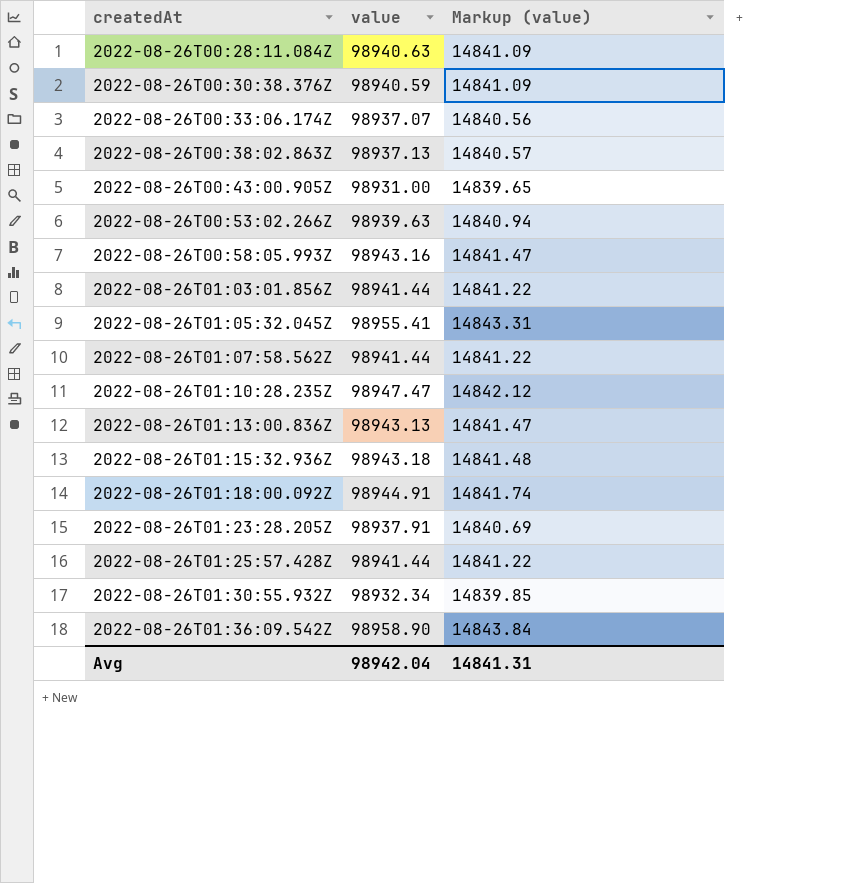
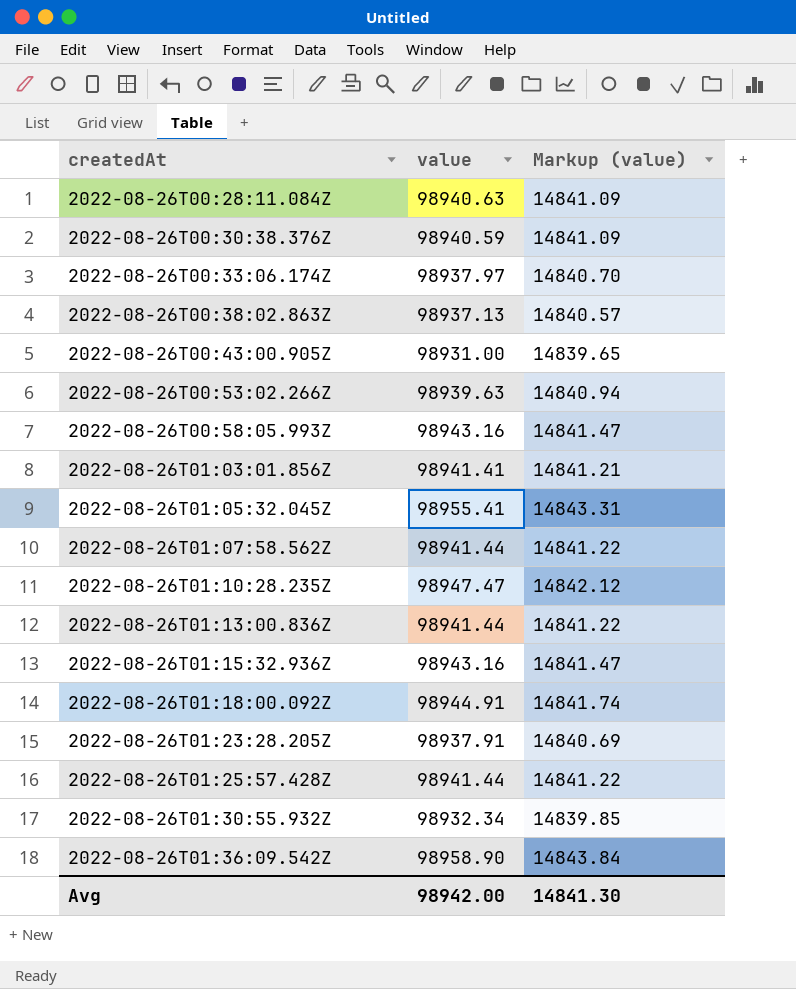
2022-08-26T00:33:06.174Z | value: 98937.07 -> 98937.97
2022-08-26T00:33:06.174Z | Markup (value): 14840.56 -> 14840.70
2022-08-26T01:03:01.856Z | value: 98941.44 -> 98941.41
2022-08-26T01:03:01.856Z | Markup (value): 14841.22 -> 14841.21
2022-08-26T01:13:00.836Z | value: 98943.13 -> 98941.44
2022-08-26T01:13:00.836Z | Markup (value): 14841.47 -> 14841.22
2022-08-26T01:15:32.936Z | value: 98943.18 -> 98943.16
2022-08-26T01:15:32.936Z | Markup (value): 14841.48 -> 14841.47
Avg | value: 98942.04 -> 98942.00
Avg | Markup (value): 14841.31 -> 14841.30

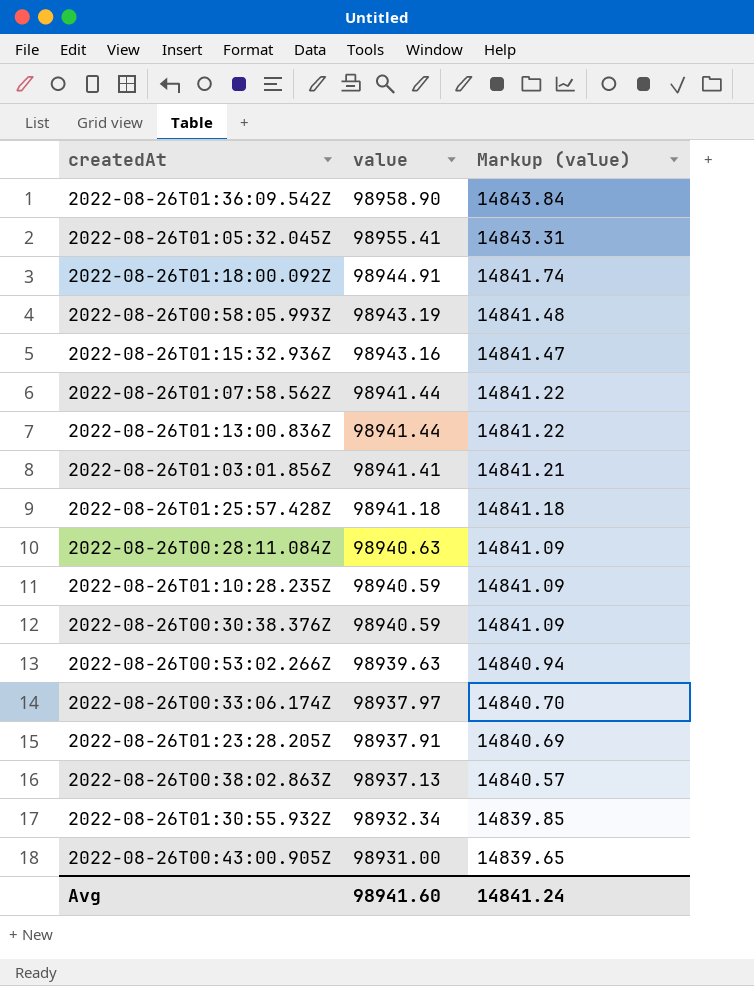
row order: createdAt ascending -> value descending
2022-08-26T00:58:05.993Z | value: 98943.16 -> 98943.19
2022-08-26T00:58:05.993Z | Markup (value): 14841.47 -> 14841.48
2022-08-26T01:25:57.428Z | value: 98941.44 -> 98941.18
2022-08-26T01:25:57.428Z | Markup (value): 14841.22 -> 14841.18
2022-08-26T01:10:28.235Z | value: 98947.47 -> 98940.59
2022-08-26T01:10:28.235Z | Markup (value): 14842.12 -> 14841.09
Avg | value: 98942.00 -> 98941.60
Avg | Markup (value): 14841.30 -> 14841.24

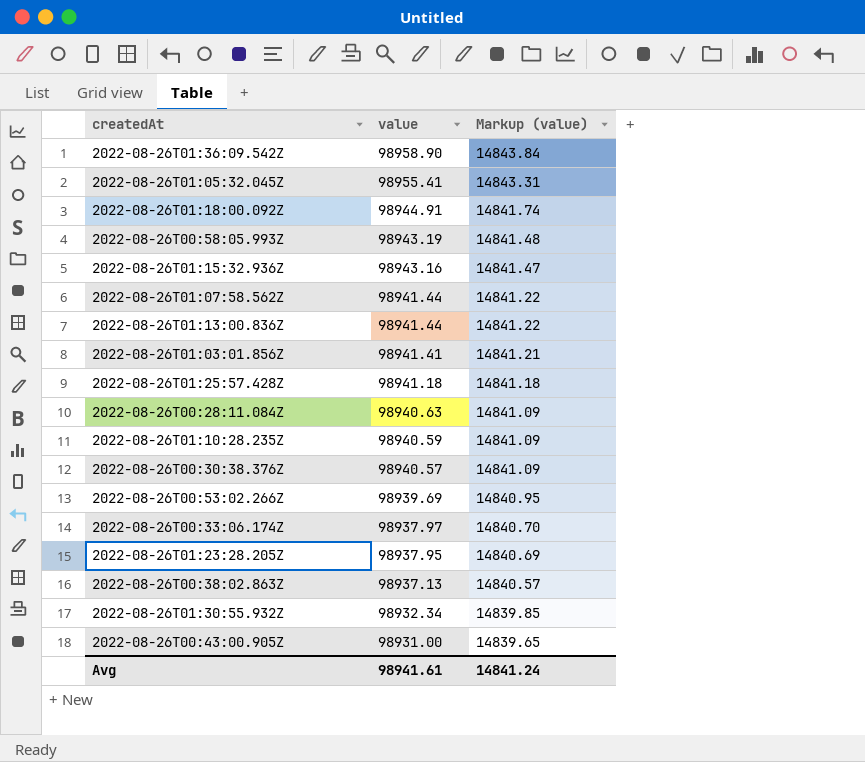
2022-08-26T00:30:38.376Z | value: 98940.59 -> 98940.57
2022-08-26T00:53:02.266Z | value: 98939.63 -> 98939.69
2022-08-26T00:53:02.266Z | Markup (value): 14840.94 -> 14840.95
2022-08-26T01:23:28.205Z | value: 98937.91 -> 98937.95
Avg | value: 98941.60 -> 98941.61

